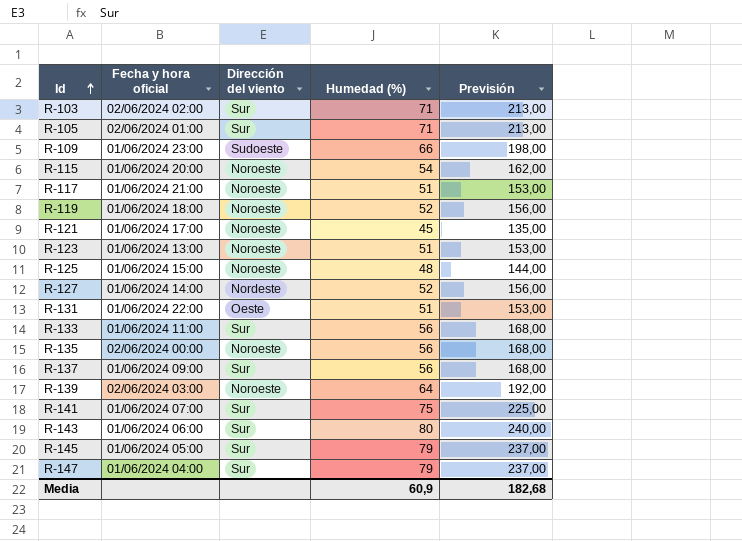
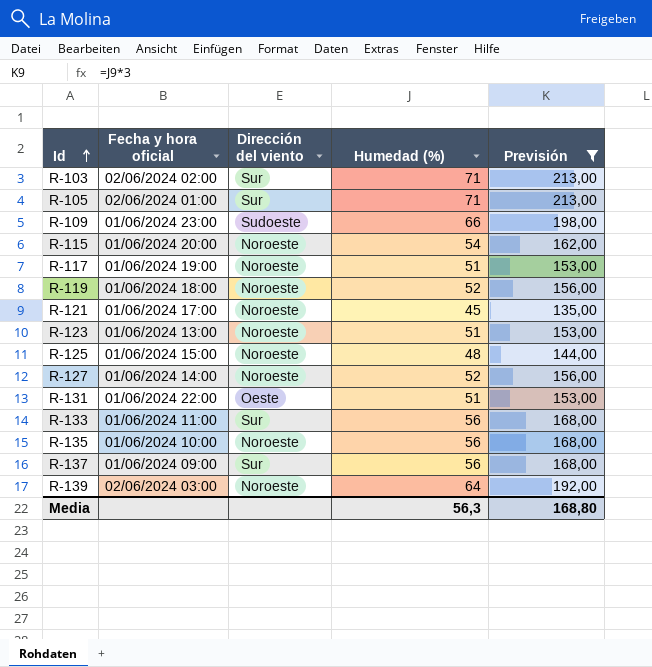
filter: none -> Previsión <= 213,00
R-117 | Fecha y hora oficial: 01/06/2024 21:00 -> 01/06/2024 19:00
R-127 | Dirección del viento: Nordeste -> Noroeste
R-135 | Fecha y hora oficial: 02/06/2024 00:00 -> 01/06/2024 10:00
Media | Humedad (%): 60,9 -> 56,3
Media | Previsión: 182,68 -> 168,80

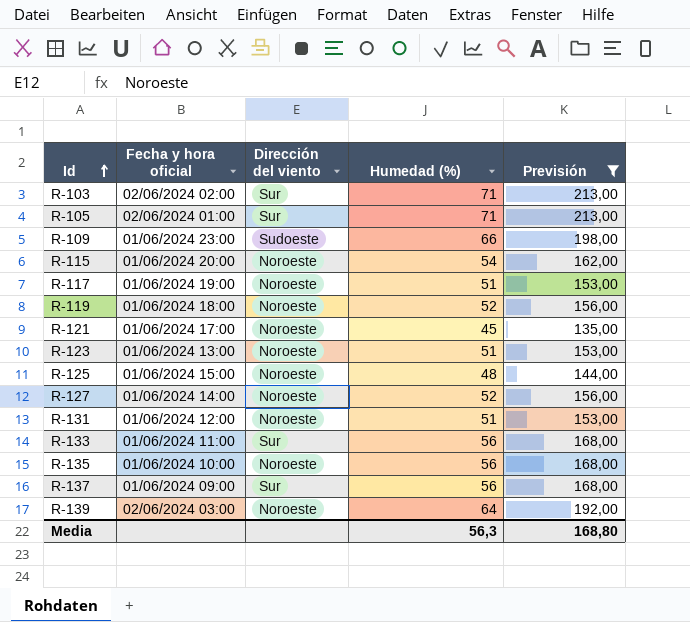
R-131 | Fecha y hora oficial: 01/06/2024 22:00 -> 01/06/2024 12:00
R-131 | Dirección del viento: Oeste -> Noroeste

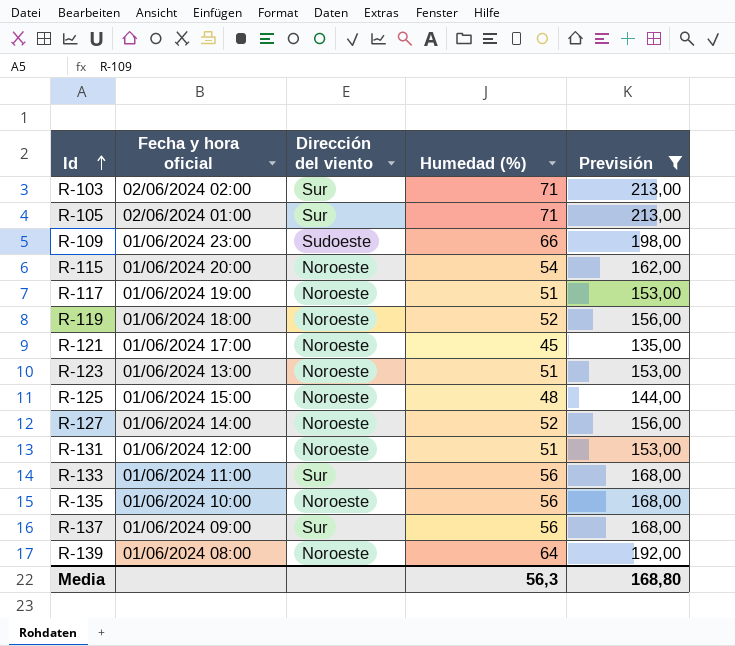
R-139 | Fecha y hora oficial: 02/06/2024 03:00 -> 01/06/2024 08:00

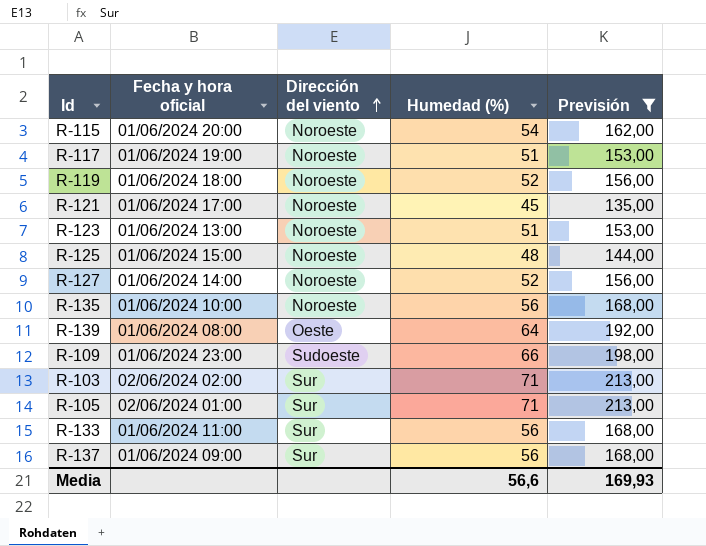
row order: Id ascending -> Dirección del viento ascending
row R-131: 01/06/2024 12:00 | Noroeste | 51 | 153,00 -> none
R-139 | Dirección del viento: Noroeste -> Oeste
Media | Humedad (%): 56,3 -> 56,6
Media | Previsión: 168,80 -> 169,93

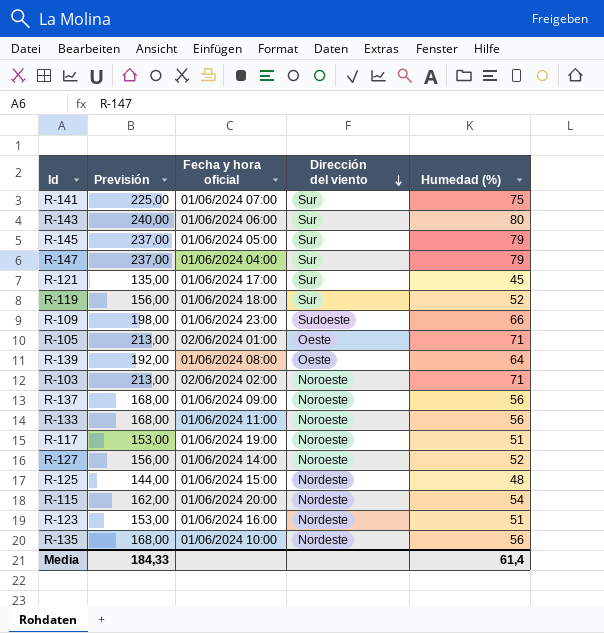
filter: Previsión <= 213,00 -> none
row order: Dirección del viento ascending -> Dirección del viento descending
column Previsión | position: 5 -> 2
R-121 | Dirección del viento: Noroeste -> Sur
R-119 | Dirección del viento: Noroeste -> Sur
R-105 | Dirección del viento: Sur -> Oeste
R-103 | Dirección del viento: Sur -> Noroeste
R-137 | Dirección del viento: Sur -> Noroeste
R-133 | Dirección del viento: Sur -> Noroeste
R-125 | Dirección del viento: Noroeste -> Nordeste
R-115 | Dirección del viento: Noroeste -> Nordeste
R-123 | Fecha y hora oficial: 01/06/2024 13:00 -> 01/06/2024 16:00
R-123 | Dirección del viento: Noroeste -> Nordeste
R-135 | Dirección del viento: Noroeste -> Nordeste
Media | Previsión: 169,93 -> 184,33
Media | Humedad (%): 56,6 -> 61,4

